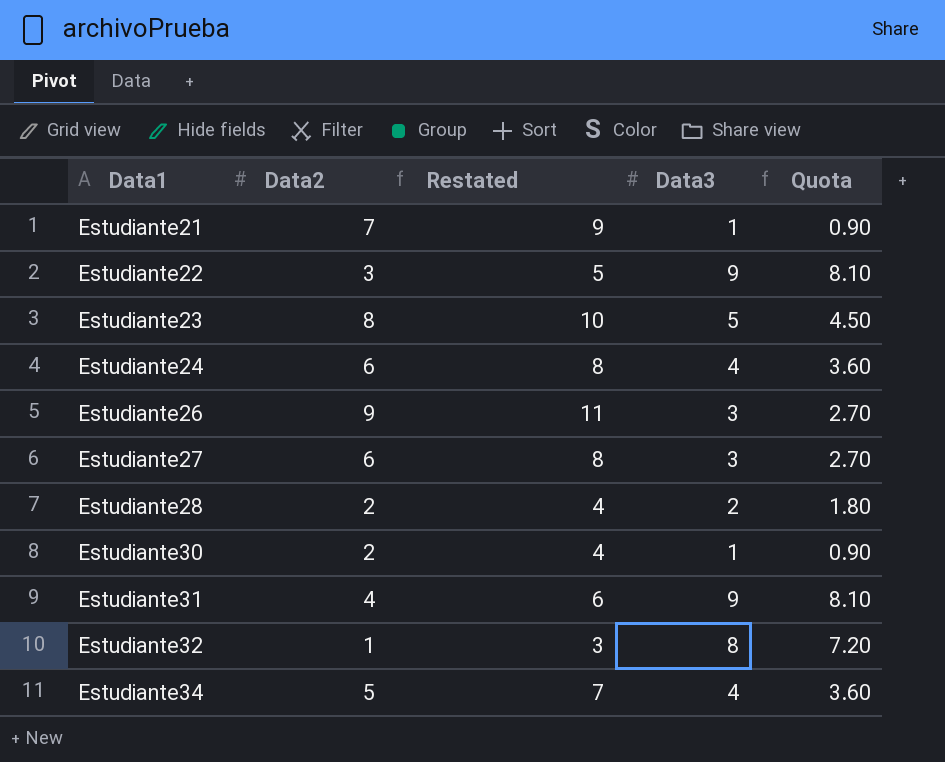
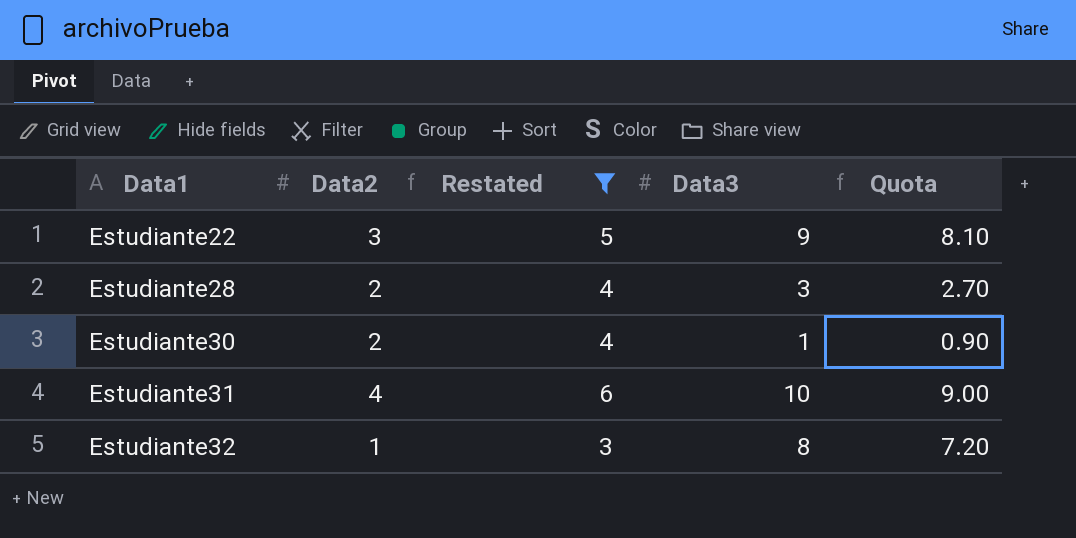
filter: none -> Restated <= 6
Estudiante28 | Data3: 2 -> 3
Estudiante28 | Quota: 1.80 -> 2.70
Estudiante31 | Data3: 9 -> 10
Estudiante31 | Quota: 8.10 -> 9.00

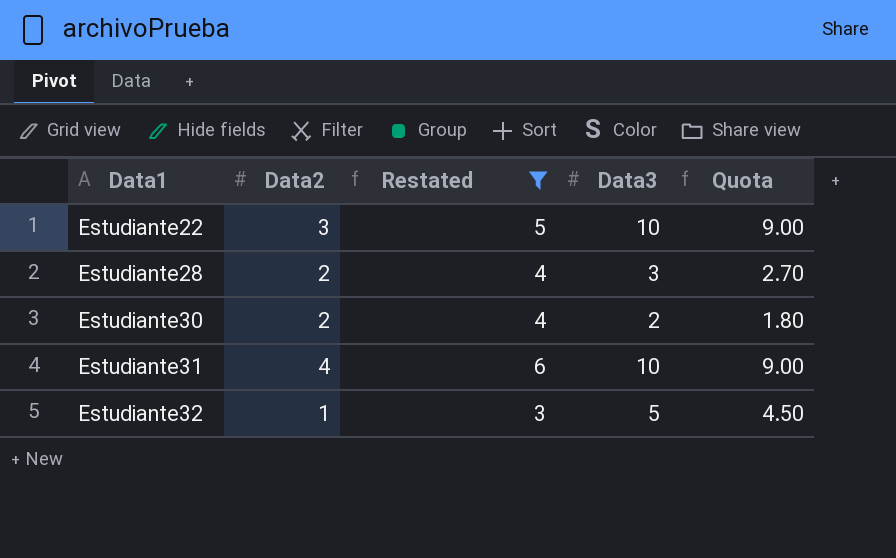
Estudiante22 | Data3: 9 -> 10
Estudiante22 | Quota: 8.10 -> 9.00
Estudiante30 | Data3: 1 -> 2
Estudiante30 | Quota: 0.90 -> 1.80
Estudiante32 | Data3: 8 -> 5
Estudiante32 | Quota: 7.20 -> 4.50

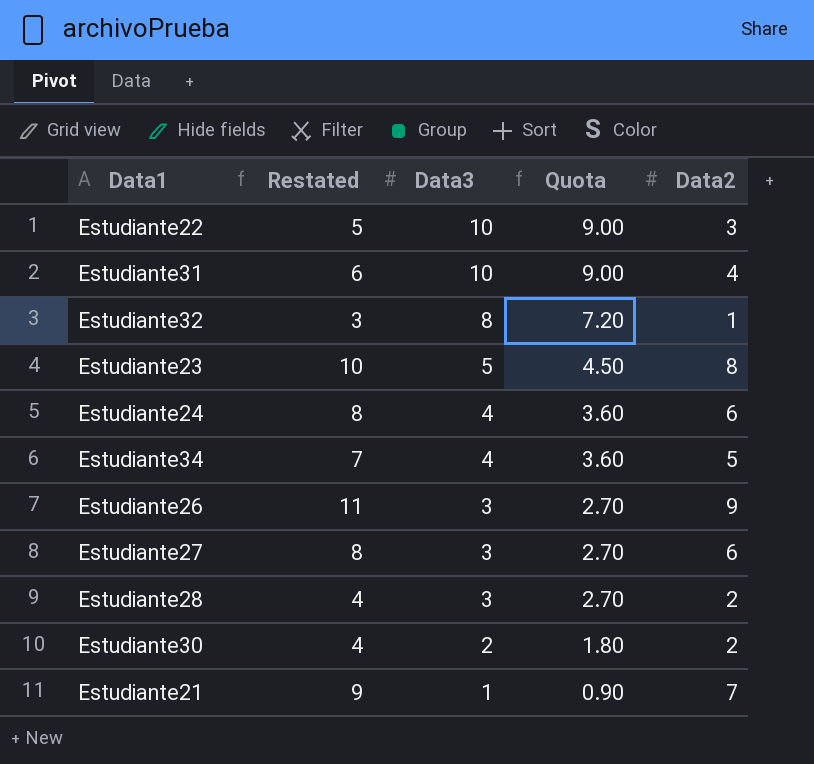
filter: Restated <= 6 -> none
row order: Data1 ascending -> Data3 descending
column Data2 | position: 2 -> 5
Estudiante32 | Data3: 5 -> 8
Estudiante32 | Quota: 4.50 -> 7.20

